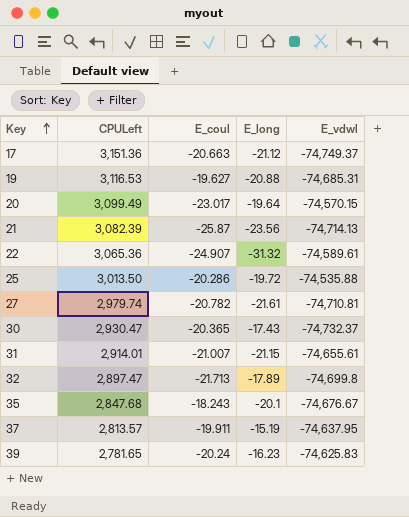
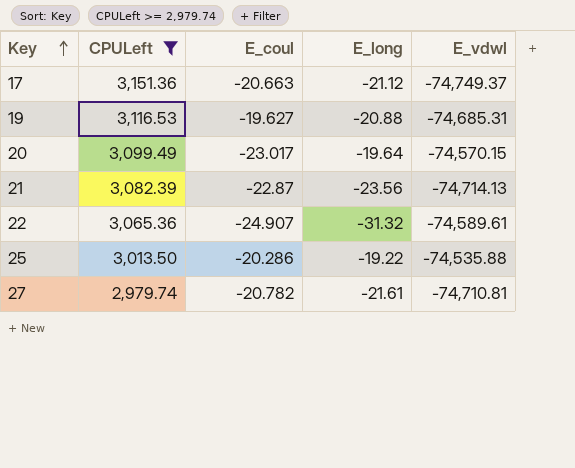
filter: none -> CPULeft >= 2,979.74
21 | E_coul: -25.87 -> -22.87
25 | E_long: -19.72 -> -19.22

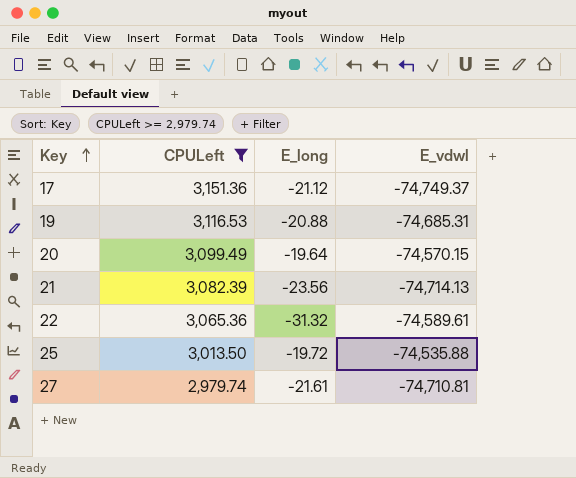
column E_coul | position: 3 -> none
25 | E_long: -19.22 -> -19.72

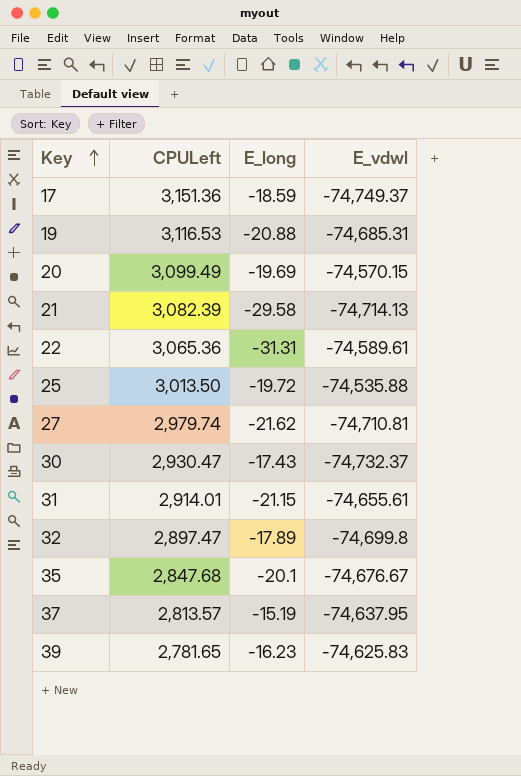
filter: CPULeft >= 2,979.74 -> none
17 | E_long: -21.12 -> -18.59
20 | E_long: -19.64 -> -19.69
21 | E_long: -23.56 -> -29.58
22 | E_long: -31.32 -> -31.31
27 | E_long: -21.61 -> -21.62

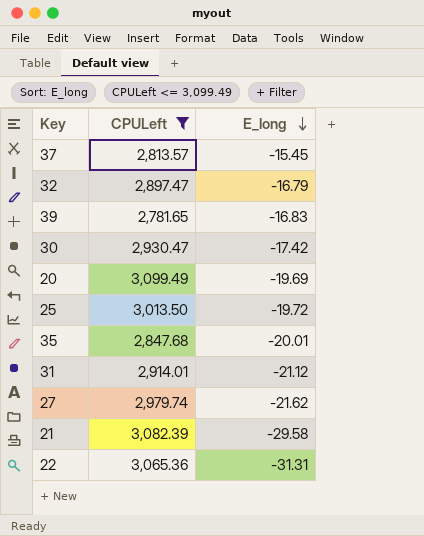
filter: none -> CPULeft <= 3,099.49
row order: Key ascending -> E_long descending
column E_vdwl | position: 4 -> none
37 | E_long: -15.19 -> -15.45
32 | E_long: -17.89 -> -16.79
39 | E_long: -16.23 -> -16.83
30 | E_long: -17.43 -> -17.42
35 | E_long: -20.1 -> -20.01
31 | E_long: -21.15 -> -21.12

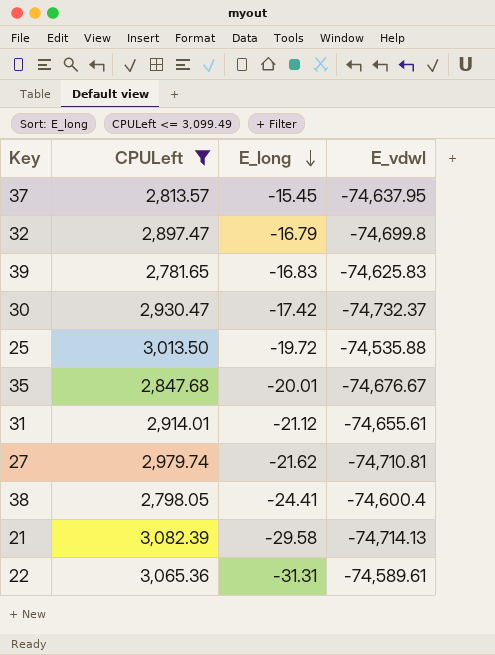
column E_vdwl | position: none -> 4
row 20: 3,099.49 | -19.69 -> none
row 38: none -> 2,798.05 | -24.41 | -74,600.4

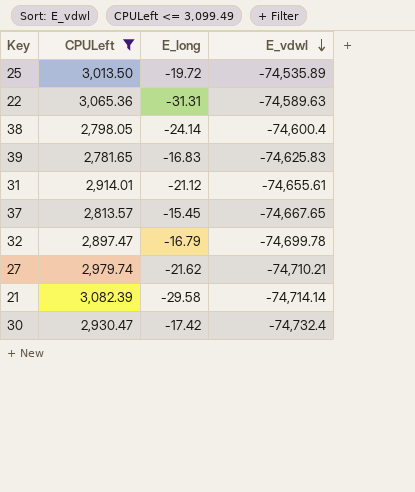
row order: E_long descending -> E_vdwl descending
row 35: 2,847.68 | -20.01 | -74,676.67 -> none
25 | E_vdwl: -74,535.88 -> -74,535.89
22 | E_vdwl: -74,589.61 -> -74,589.63
38 | E_long: -24.41 -> -24.14
37 | E_vdwl: -74,637.95 -> -74,667.65
32 | E_vdwl: -74,699.8 -> -74,699.78
27 | E_vdwl: -74,710.81 -> -74,710.21
21 | E_vdwl: -74,714.13 -> -74,714.14
30 | E_vdwl: -74,732.37 -> -74,732.4

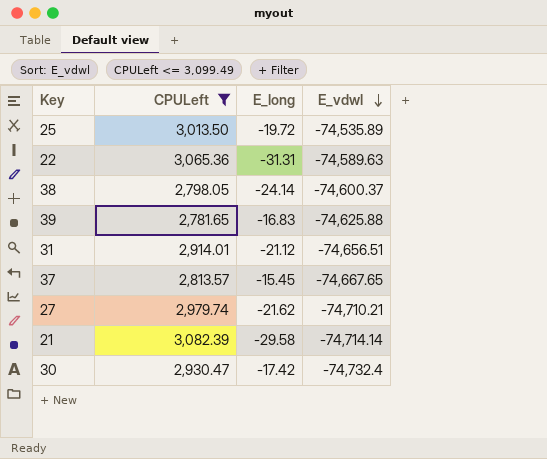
row 32: 2,897.47 | -16.79 | -74,699.78 -> none
38 | E_vdwl: -74,600.4 -> -74,600.37
39 | E_vdwl: -74,625.83 -> -74,625.88
31 | E_vdwl: -74,655.61 -> -74,656.51

